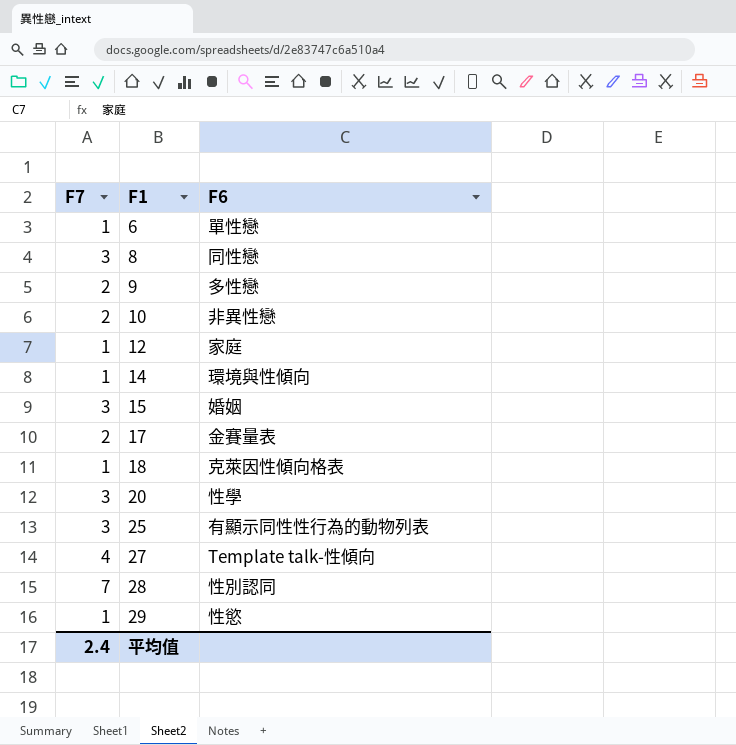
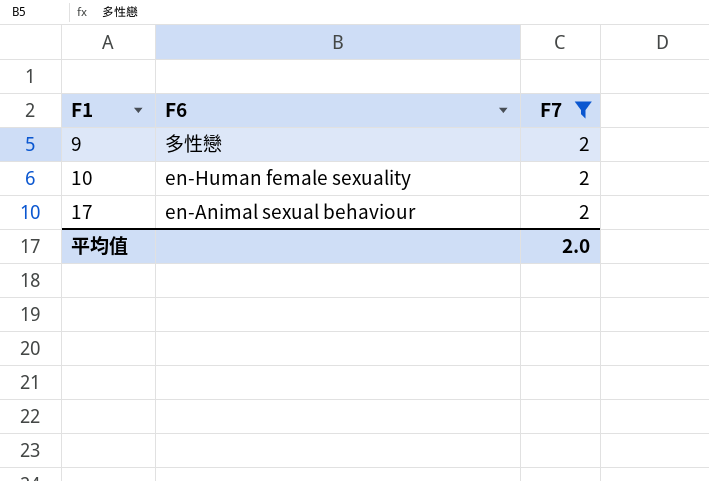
filter: none -> F7 = 2
column F7 | position: 1 -> 3
10 | F6: 非異性戀 -> en-Human female sexuality
17 | F6: 金賽量表 -> en-Animal sexual behaviour
平均值 | F7: 2.4 -> 2.0

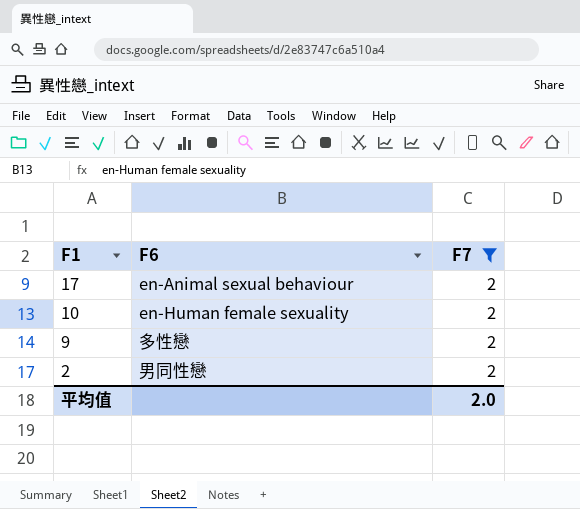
row order: F1 ascending -> F1 descending
row 2: none -> 男同性戀 | 2

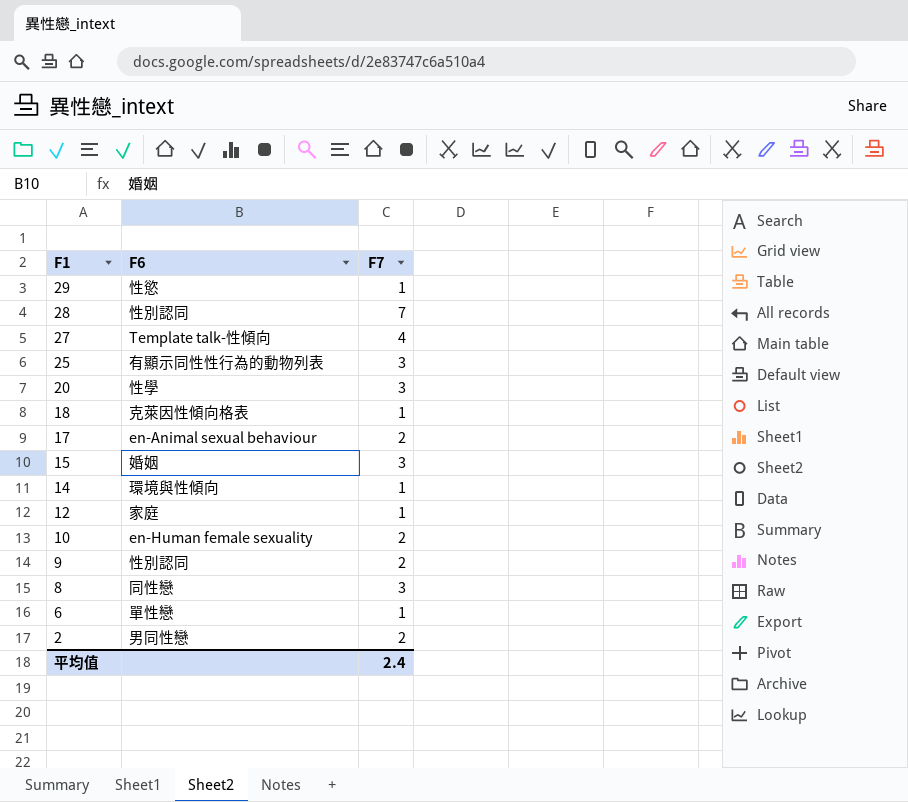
filter: F7 = 2 -> none
9 | F6: 多性戀 -> 性別認同
平均值 | F7: 2.0 -> 2.4

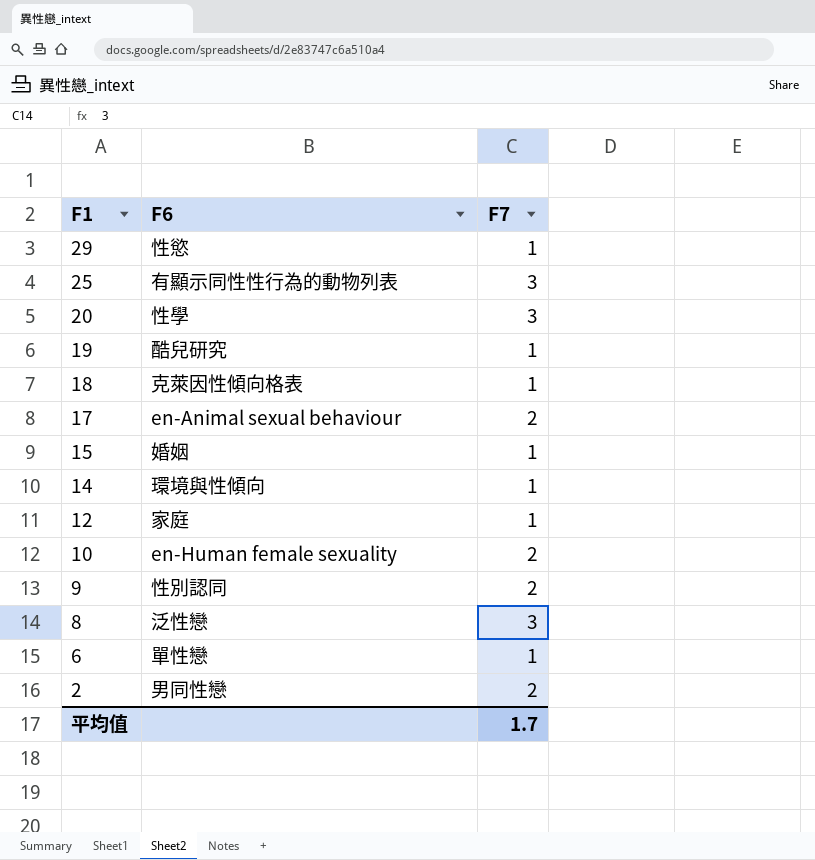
row 28: 性別認同 | 7 -> none
row 27: Template talk-性傾向 | 4 -> none
row 19: none -> 酷兒研究 | 1
15 | F7: 3 -> 1
8 | F6: 同性戀 -> 泛性戀
平均值 | F7: 2.4 -> 1.7

